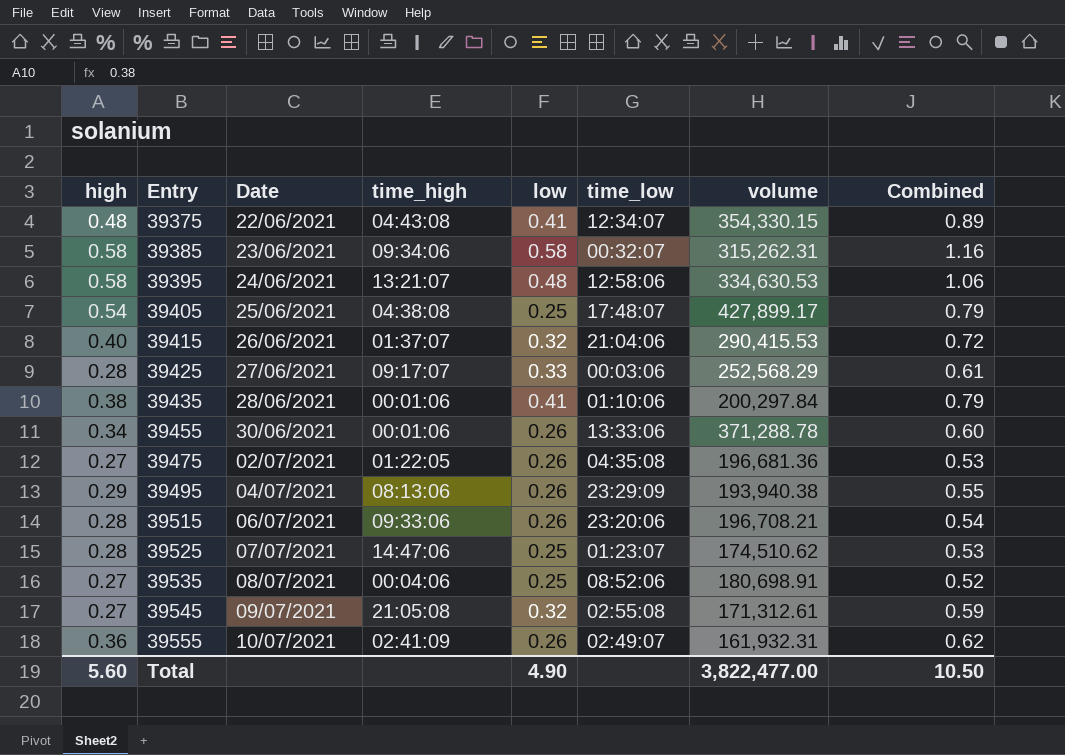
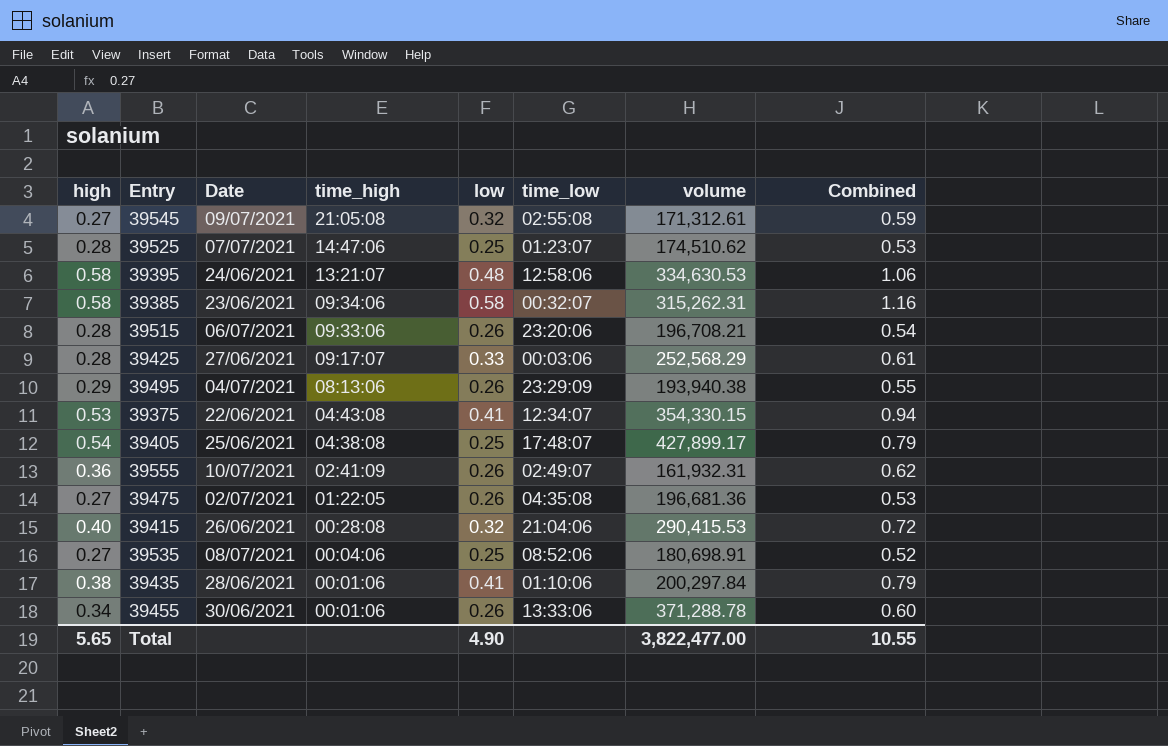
row order: Entry ascending -> time_high descending
39375 | high: 0.48 -> 0.53
39375 | Combined: 0.89 -> 0.94
39415 | time_high: 01:37:07 -> 00:28:08
Total | high: 5.60 -> 5.65
Total | Combined: 10.50 -> 10.55

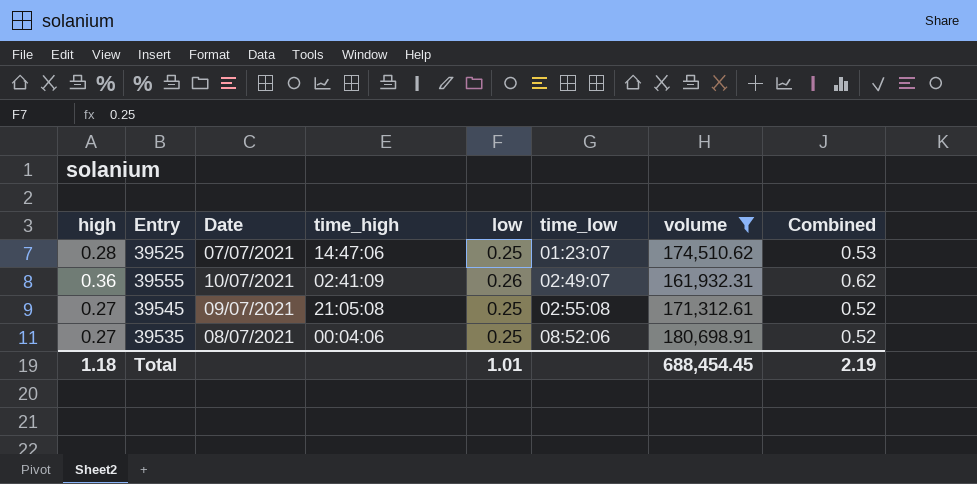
filter: none -> volume <= 180,698.91
row order: time_high descending -> time_low ascending
39545 | low: 0.32 -> 0.25
39545 | Combined: 0.59 -> 0.52
Total | high: 5.65 -> 1.18
Total | low: 4.90 -> 1.01
Total | volume: 3,822,477.00 -> 688,454.45
Total | Combined: 10.55 -> 2.19

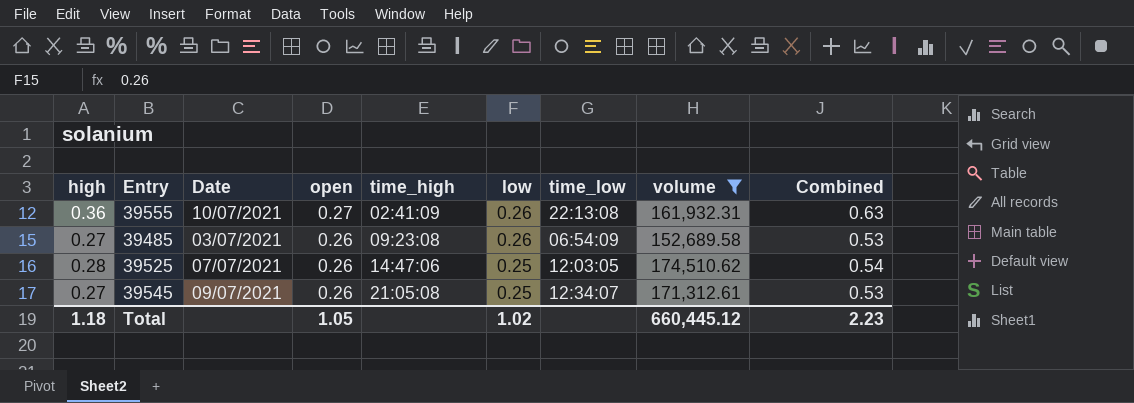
row order: time_low ascending -> open descending
column open | position: none -> 4
column Combined | formula: [high] + [low] -> [high] + [open]
row 39535: 0.27 | 08/07/2021 | 00:04:06 | 0.25 | 08:52:06 | 180,698.91 | 0.52 -> none
39555 | time_low: 02:49:07 -> 22:13:08
row 39485: none -> 0.27 | 03/07/2021 | 0.26 | 09:23:08 | 0.26 | 06:54:09 | 152,689.58 | 0.53
39525 | time_low: 01:23:07 -> 12:03:05
39545 | time_low: 02:55:08 -> 12:34:07
Total | low: 1.01 -> 1.02
Total | volume: 688,454.45 -> 660,445.12
Total | Combined: 2.19 -> 2.23

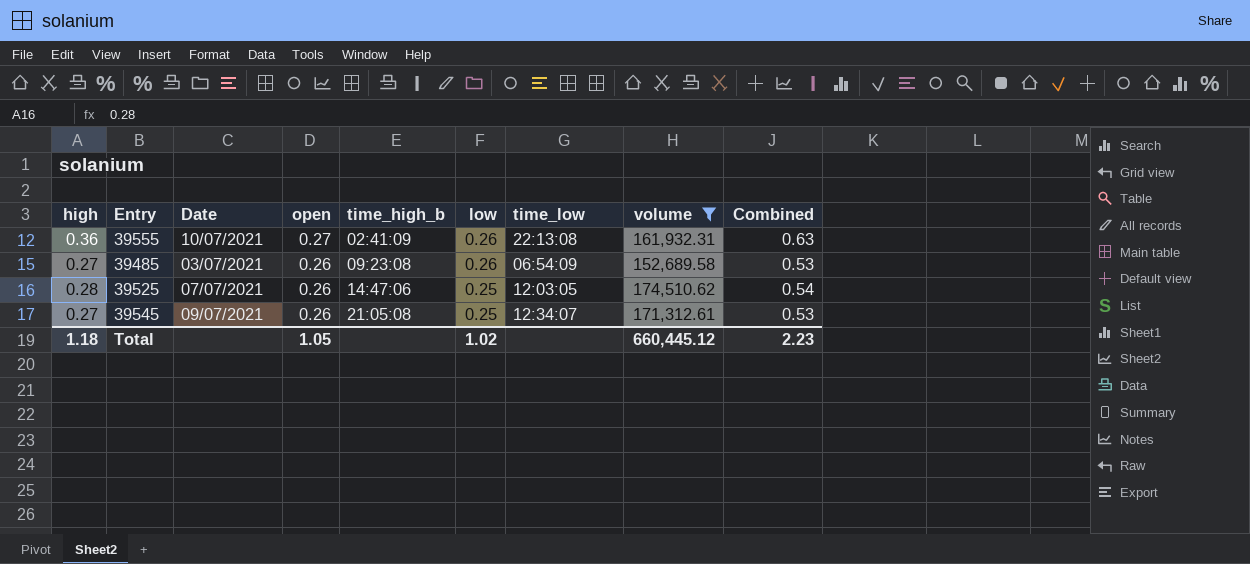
column name: time_high -> time_high_b

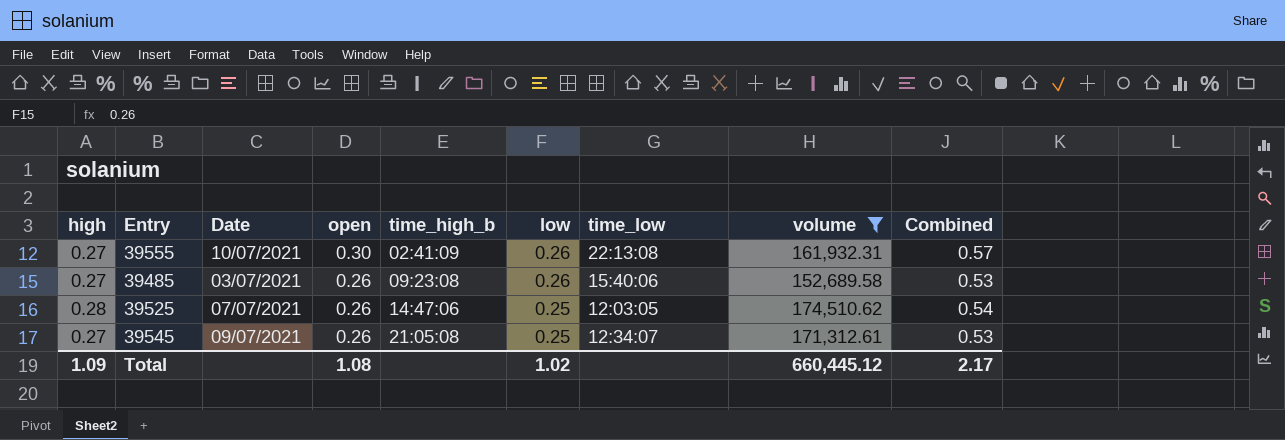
39555 | high: 0.36 -> 0.27
39555 | open: 0.27 -> 0.30
39555 | Combined: 0.63 -> 0.57
39485 | time_low: 06:54:09 -> 15:40:06
Total | high: 1.18 -> 1.09
Total | open: 1.05 -> 1.08
Total | Combined: 2.23 -> 2.17

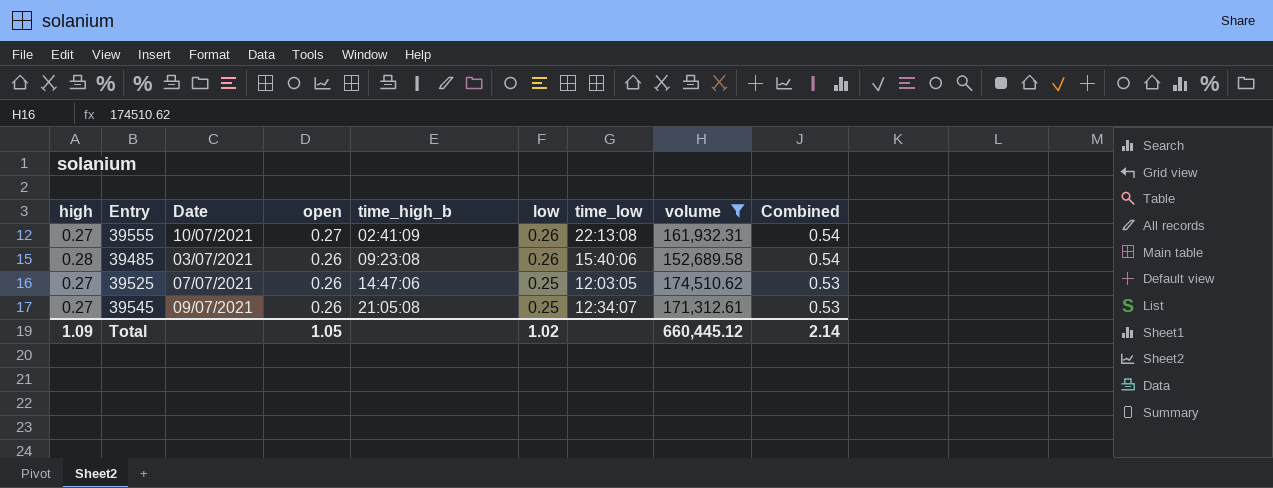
39555 | open: 0.30 -> 0.27
39555 | Combined: 0.57 -> 0.54
39485 | high: 0.27 -> 0.28
39485 | Combined: 0.53 -> 0.54
39525 | high: 0.28 -> 0.27
39525 | Combined: 0.54 -> 0.53
Total | open: 1.08 -> 1.05
Total | Combined: 2.17 -> 2.14

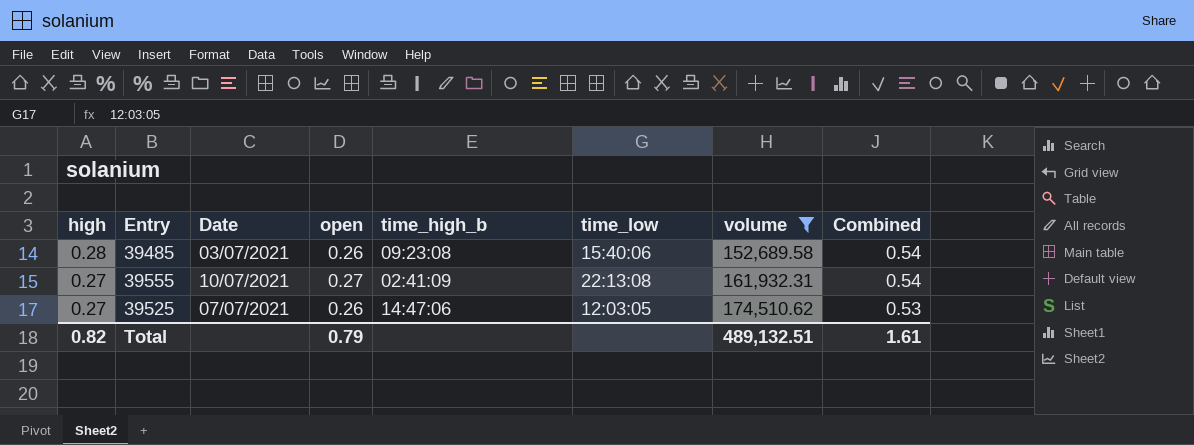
row order: open descending -> high descending
column low | position: 6 -> none
row 39545: 0.27 | 09/07/2021 | 0.26 | 21:05:08 | 0.25 | 12:34:07 | 171,312.61 | 0.53 -> none
Total | high: 1.09 -> 0.82
Total | open: 1.05 -> 0.79
Total | volume: 660,445.12 -> 489,132.51
Total | Combined: 2.14 -> 1.61

